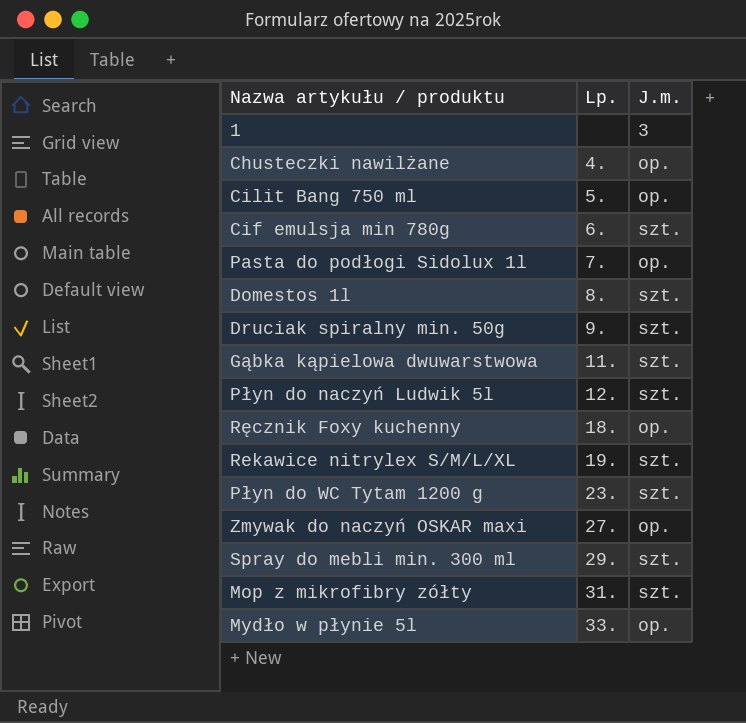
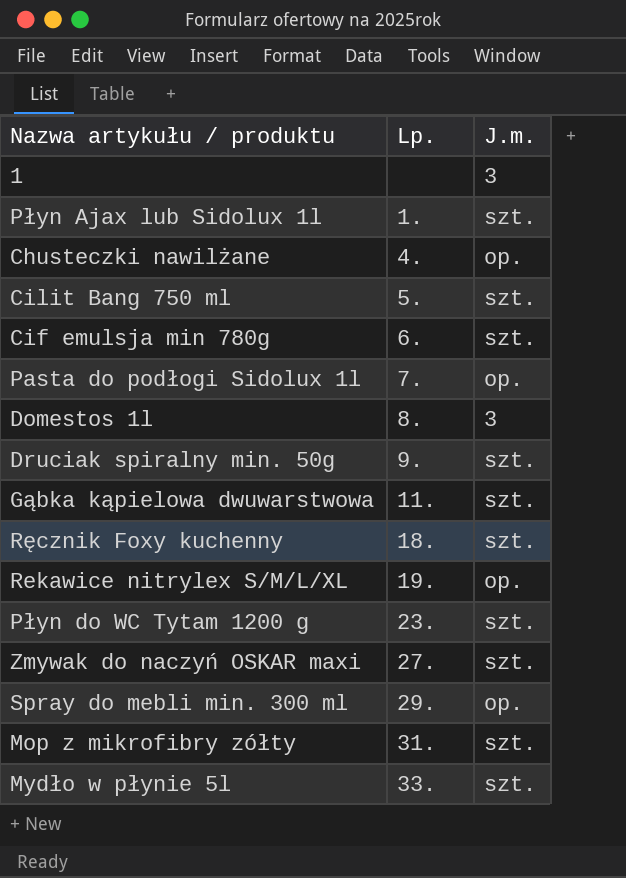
row Płyn do naczyń Ludwik 5l: 12. | szt. -> none
row Płyn Ajax lub Sidolux 1l: none -> 1. | szt.
Cilit Bang 750 ml | J.m.: op. -> szt.
Domestos 1l | J.m.: szt. -> 3
Ręcznik Foxy kuchenny | J.m.: op. -> szt.
Rekawice nitrylex S/M/L/XL | J.m.: szt. -> op.
Zmywak do naczyń OSKAR maxi | J.m.: op. -> szt.
Spray do mebli min. 300 ml | J.m.: szt. -> op.
Mydło w płynie 5l | J.m.: op. -> szt.

